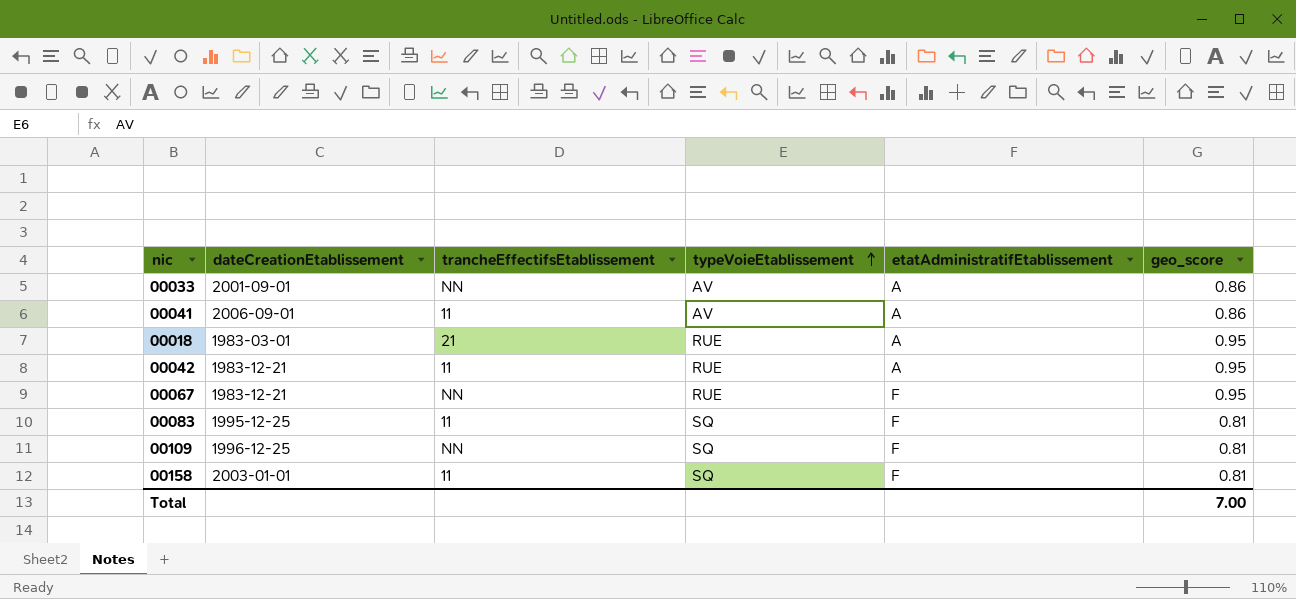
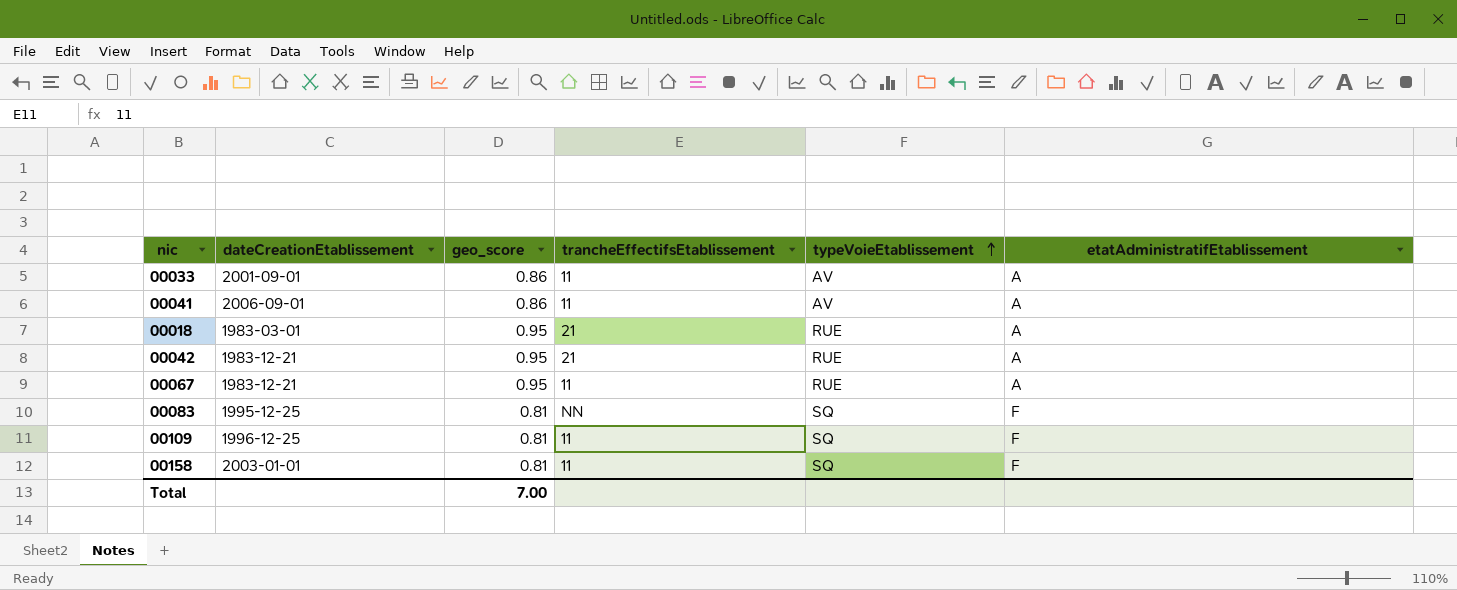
column geo_score | position: 6 -> 3
00033 | trancheEffectifsEtablissement: NN -> 11
00042 | trancheEffectifsEtablissement: 11 -> 21
00067 | trancheEffectifsEtablissement: NN -> 11
00067 | etatAdministratifEtablissement: F -> A
00083 | trancheEffectifsEtablissement: 11 -> NN
00109 | trancheEffectifsEtablissement: NN -> 11

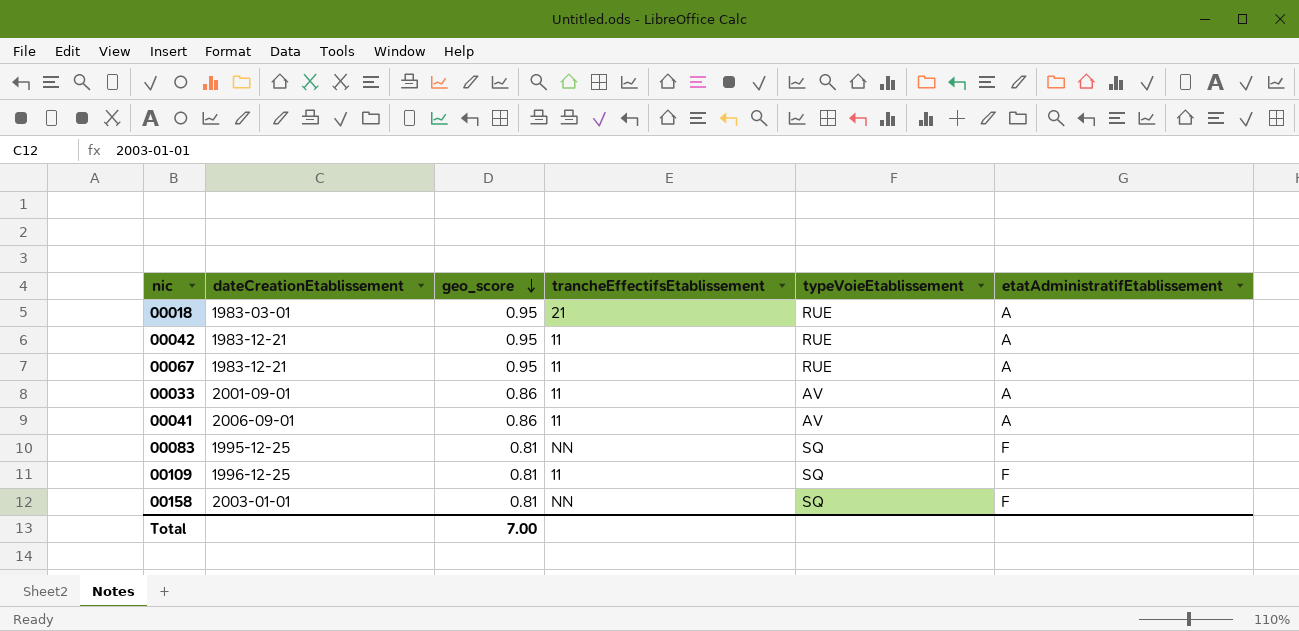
row order: typeVoieEtablissement ascending -> geo_score descending
00042 | trancheEffectifsEtablissement: 21 -> 11
00158 | trancheEffectifsEtablissement: 11 -> NN

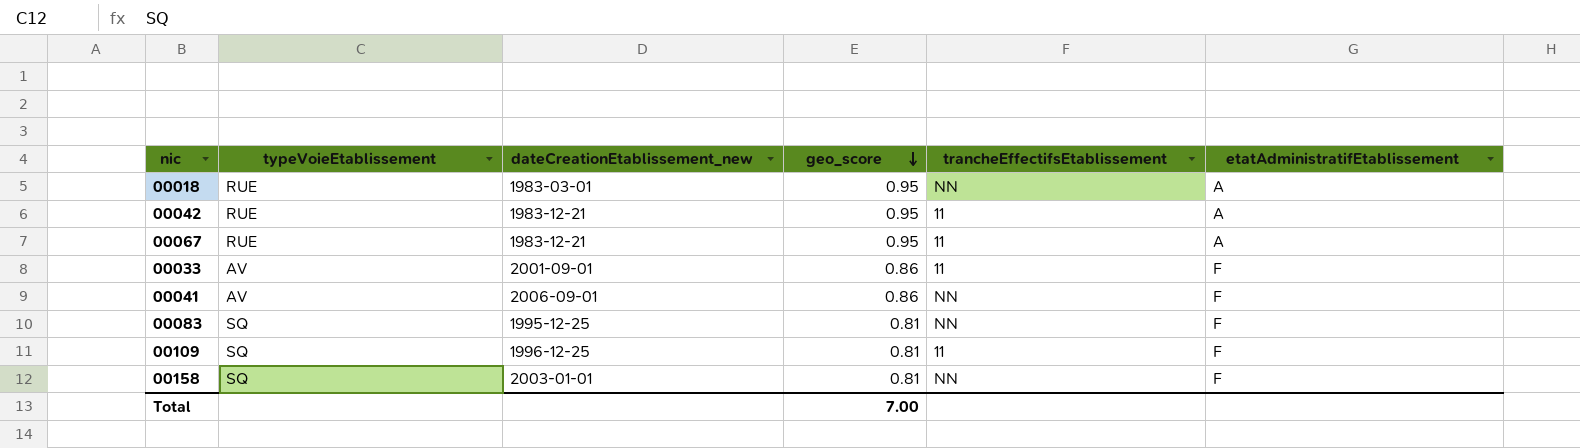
column typeVoieEtablissement | position: 5 -> 2
column name: dateCreationEtablissement -> dateCreationEtablissement_new
00018 | trancheEffectifsEtablissement: 21 -> NN
00033 | etatAdministratifEtablissement: A -> F
00041 | trancheEffectifsEtablissement: 11 -> NN
00041 | etatAdministratifEtablissement: A -> F

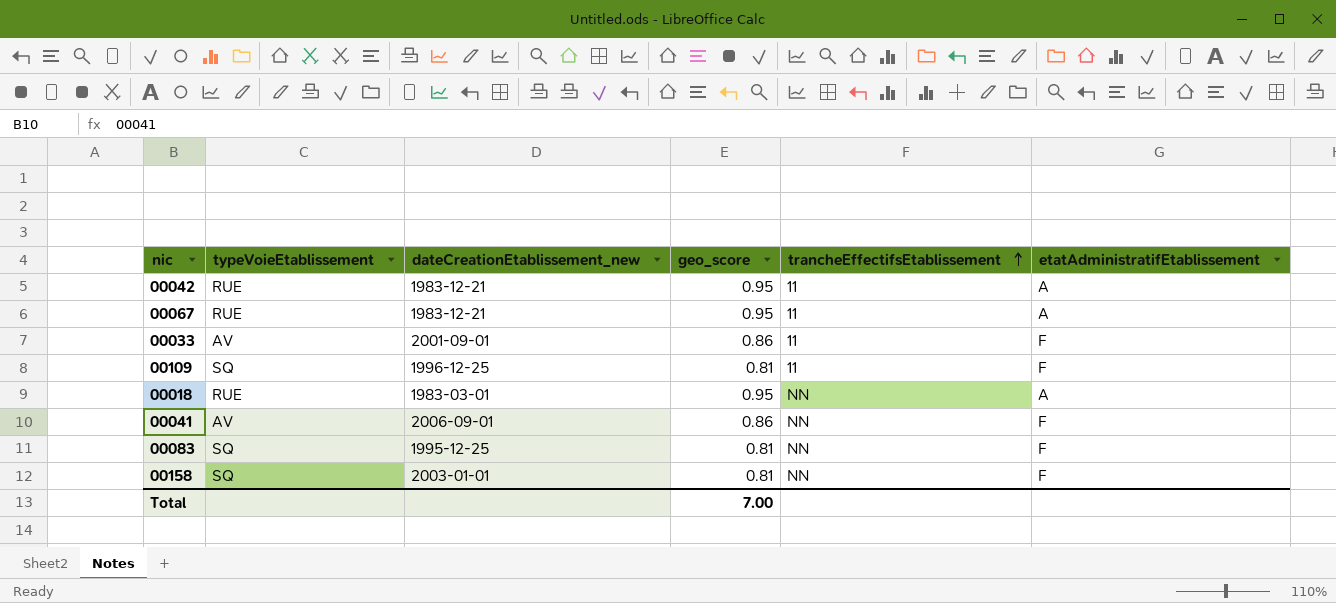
row order: geo_score descending -> trancheEffectifsEtablissement ascending

